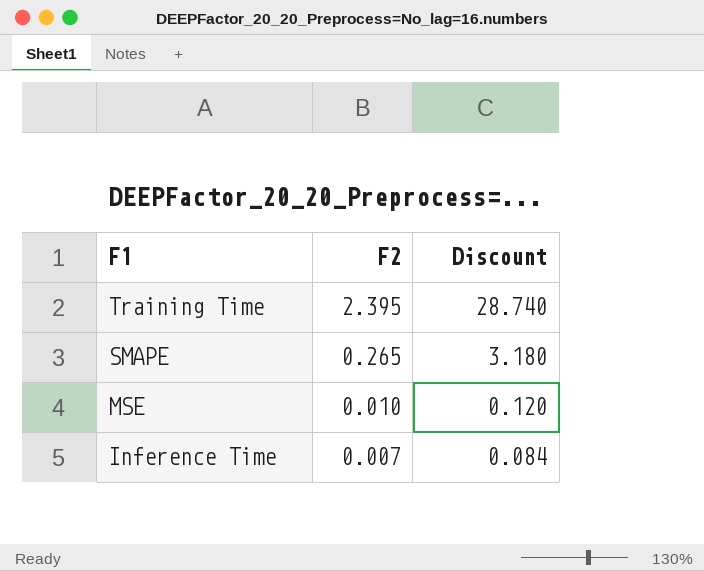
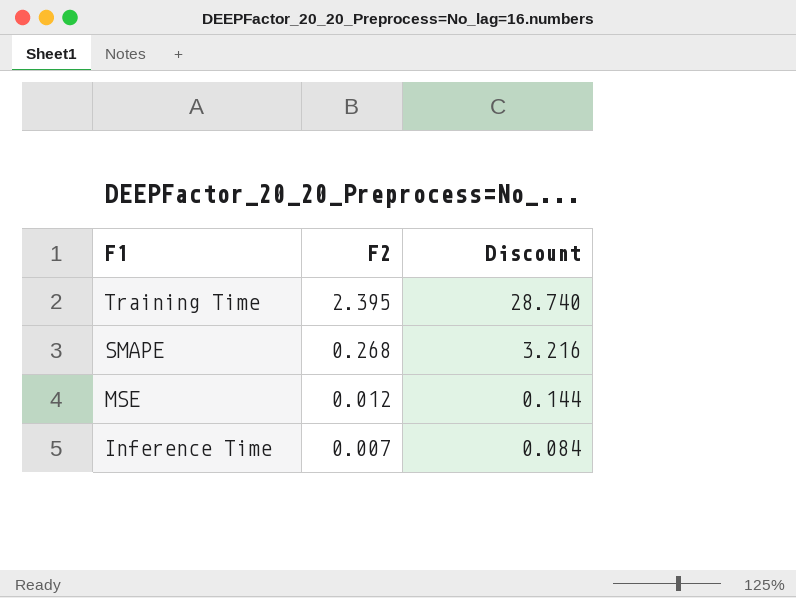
SMAPE | F2: 0.265 -> 0.268
SMAPE | Discount: 3.180 -> 3.216
MSE | F2: 0.010 -> 0.012
MSE | Discount: 0.120 -> 0.144

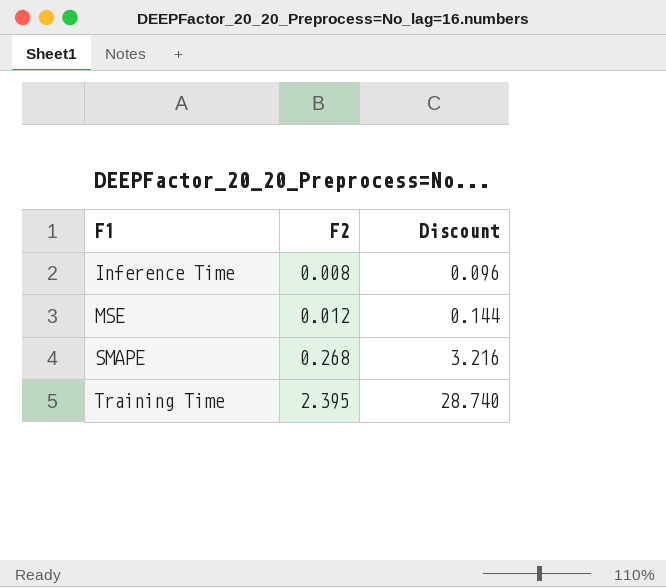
row order: F1 descending -> F1 ascending
Inference Time | F2: 0.007 -> 0.008
Inference Time | Discount: 0.084 -> 0.096

